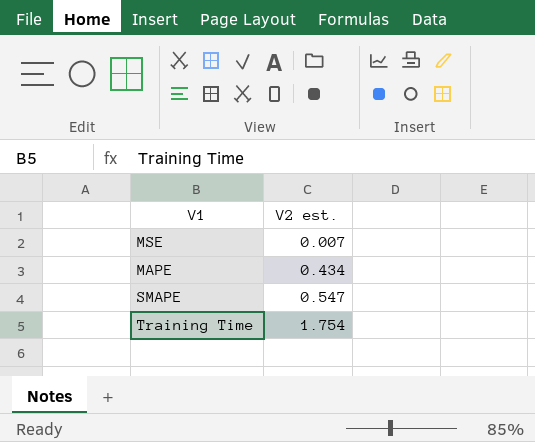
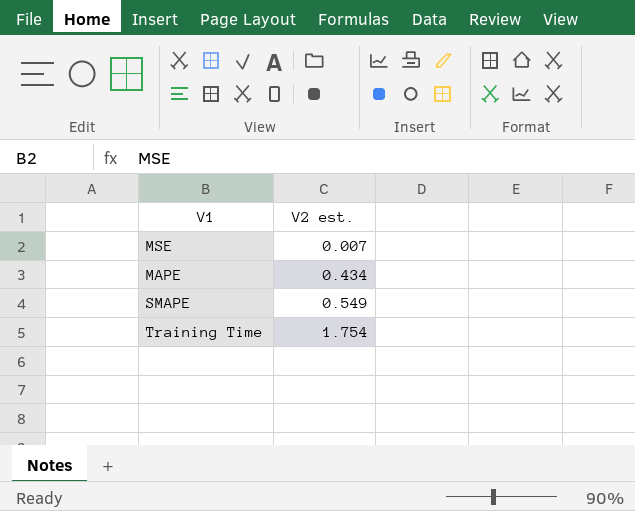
SMAPE | V2 est.: 0.547 -> 0.549

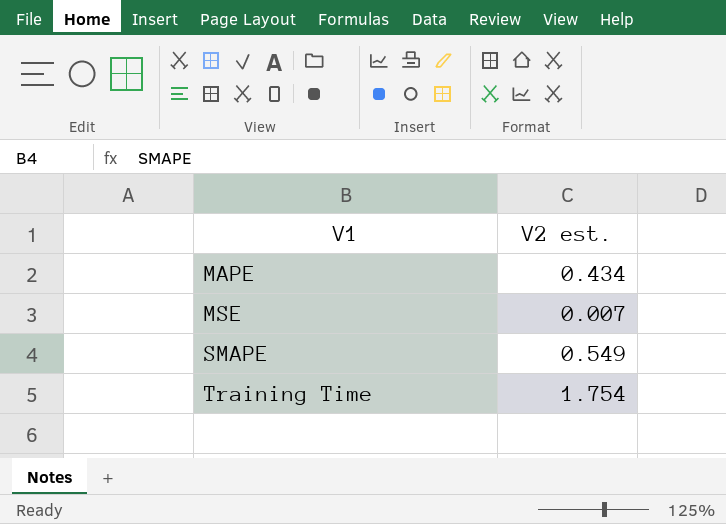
row order: V2 est. ascending -> V1 ascending

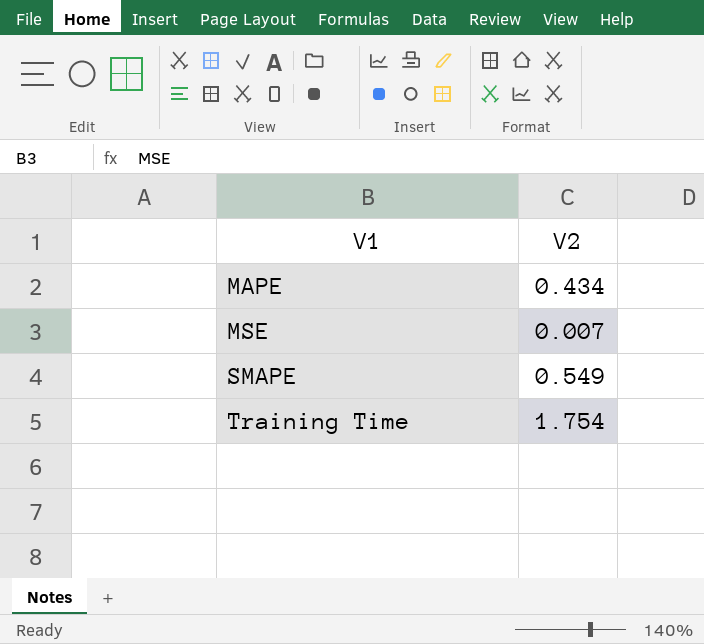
column name: V2 est. -> V2

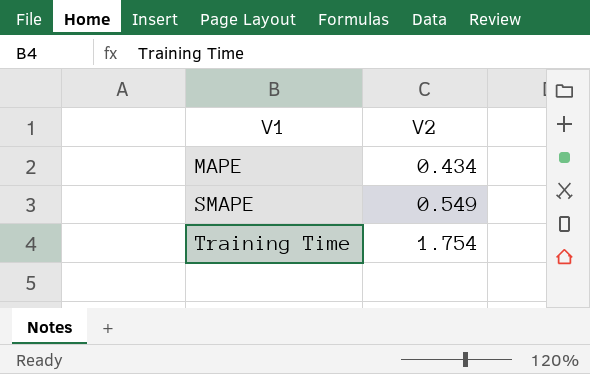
row MSE: 0.007 -> none

